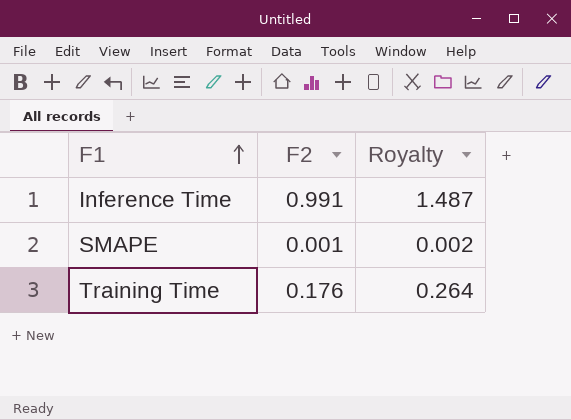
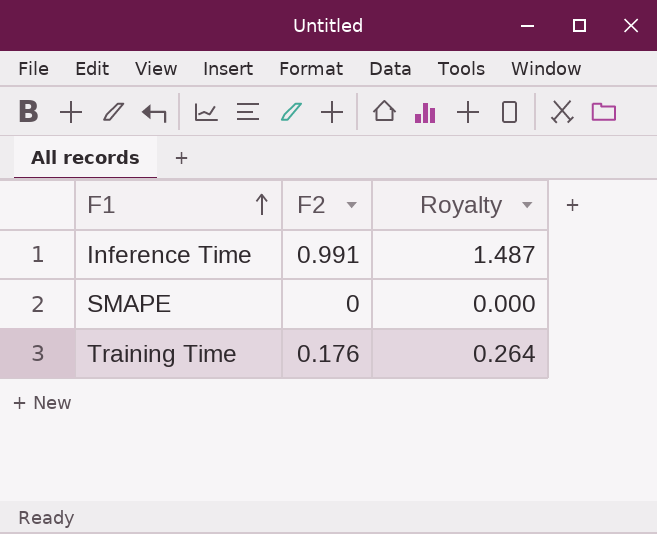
SMAPE | F2: 0.001 -> 0
SMAPE | Royalty: 0.002 -> 0.000

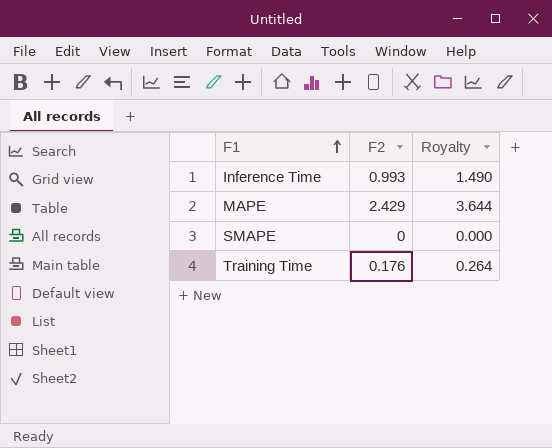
Inference Time | F2: 0.991 -> 0.993
Inference Time | Royalty: 1.487 -> 1.490
row MAPE: none -> 2.429 | 3.644

